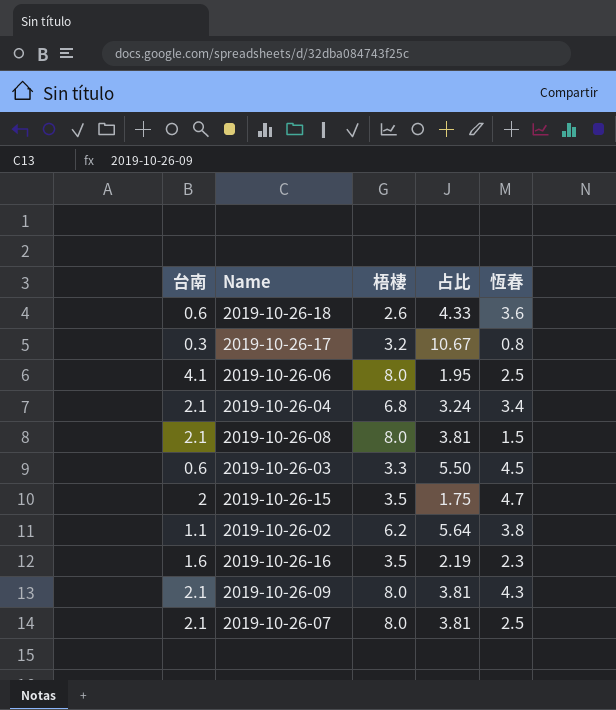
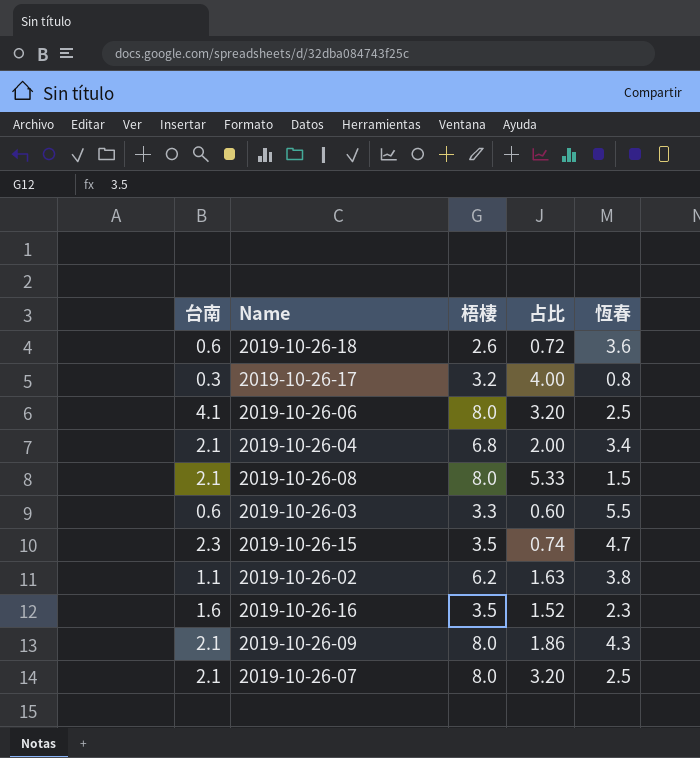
column 占比 | formula: [梧棲] / [台南] -> [梧棲] / [恆春]
2019-10-26-03 | 恆春: 4.5 -> 5.5
2019-10-26-15 | 台南: 2 -> 2.3

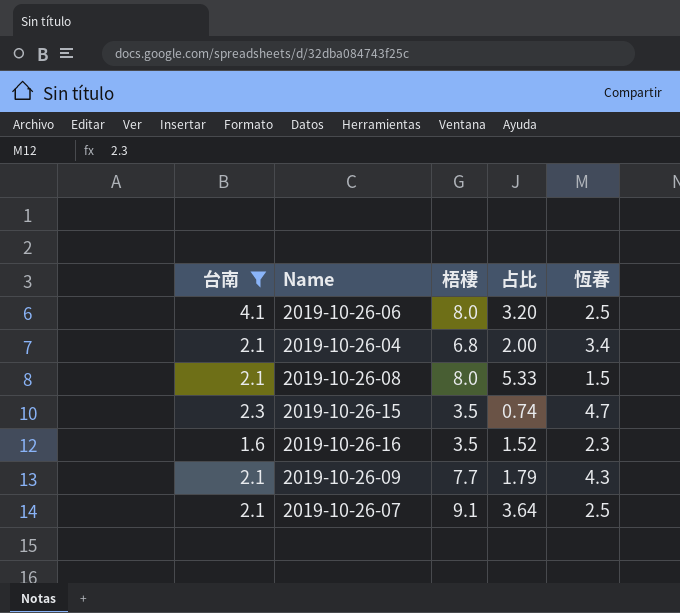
filter: none -> 台南 >= 1.6
2019-10-26-09 | 梧棲: 8.0 -> 7.7
2019-10-26-09 | 占比: 1.86 -> 1.79
2019-10-26-07 | 梧棲: 8.0 -> 9.1
2019-10-26-07 | 占比: 3.20 -> 3.64

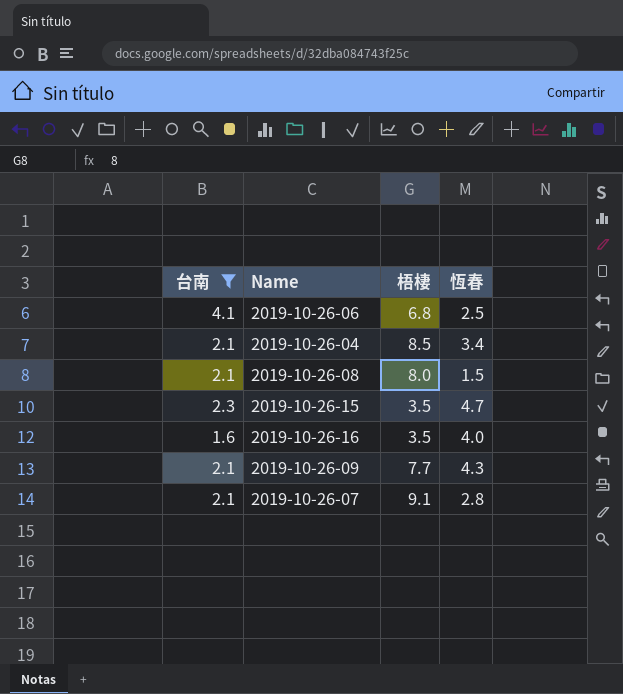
column 占比 | formula: [梧棲] / [恆春] -> none
2019-10-26-06 | 梧棲: 8.0 -> 6.8
2019-10-26-04 | 梧棲: 6.8 -> 8.5
2019-10-26-16 | 恆春: 2.3 -> 4.0
2019-10-26-07 | 恆春: 2.5 -> 2.8

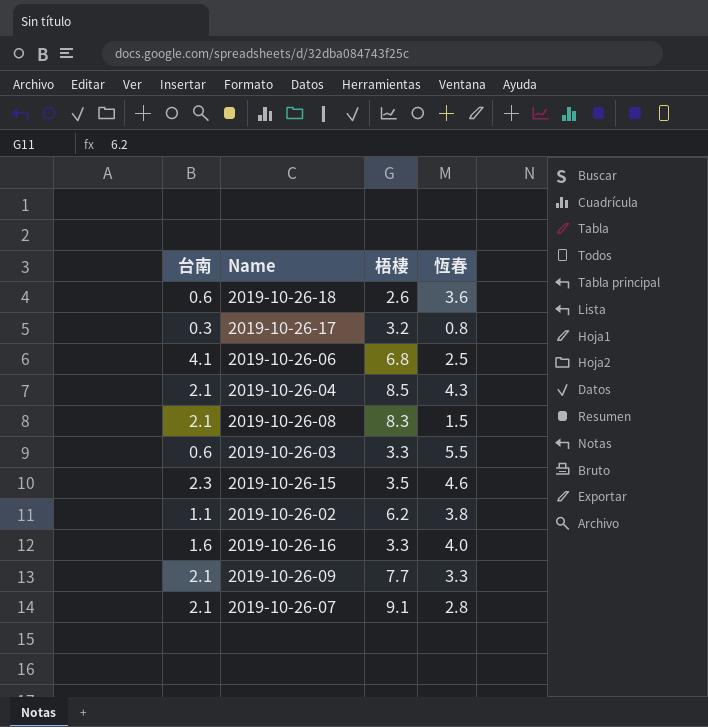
filter: 台南 >= 1.6 -> none
2019-10-26-04 | 恆春: 3.4 -> 4.3
2019-10-26-08 | 梧棲: 8.0 -> 8.3
2019-10-26-15 | 恆春: 4.7 -> 4.6
2019-10-26-16 | 梧棲: 3.5 -> 3.3
2019-10-26-09 | 恆春: 4.3 -> 3.3

